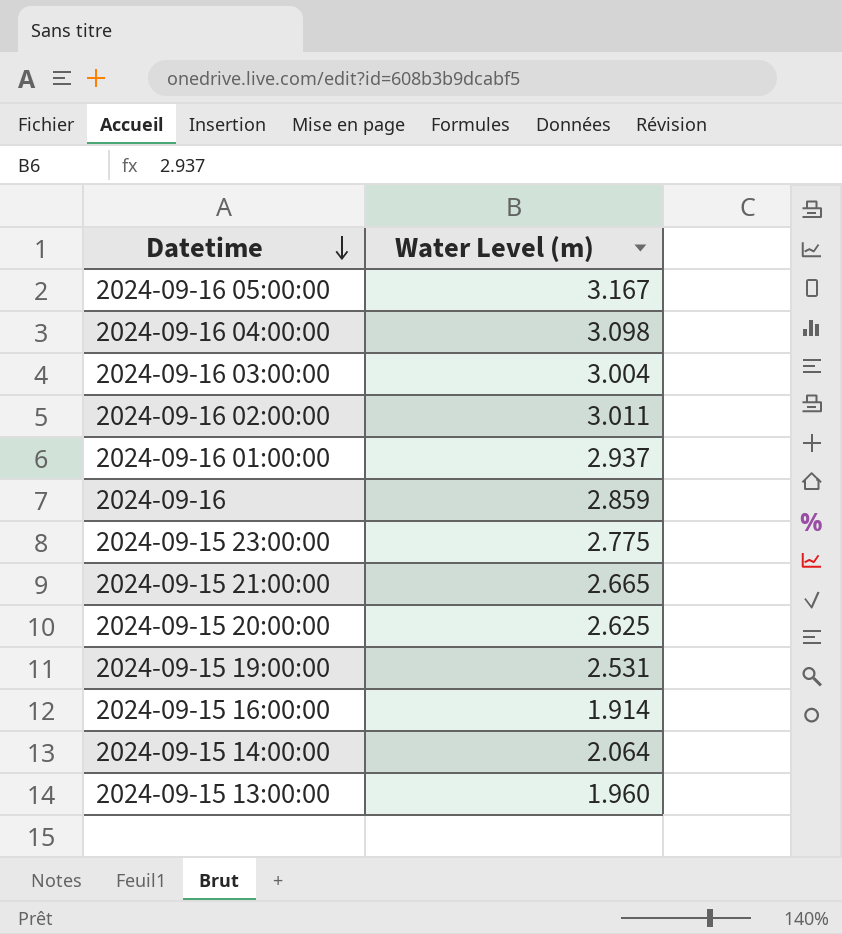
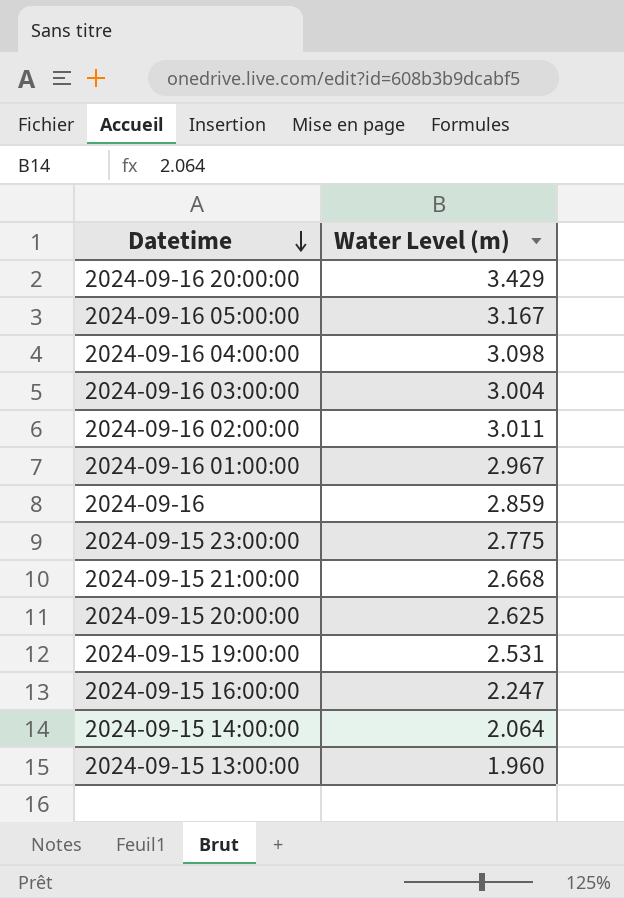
row 2024-09-16 20:00:00: none -> 3.429
2024-09-16 01:00:00 | Water Level (m): 2.937 -> 2.967
2024-09-15 21:00:00 | Water Level (m): 2.665 -> 2.668
2024-09-15 16:00:00 | Water Level (m): 1.914 -> 2.247

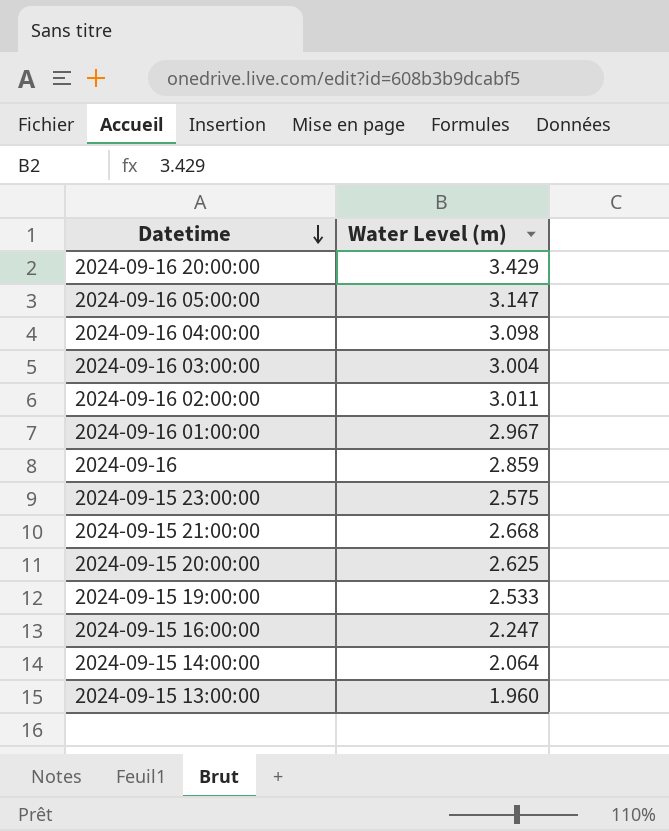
2024-09-16 05:00:00 | Water Level (m): 3.167 -> 3.147
2024-09-15 23:00:00 | Water Level (m): 2.775 -> 2.575
2024-09-15 19:00:00 | Water Level (m): 2.531 -> 2.533

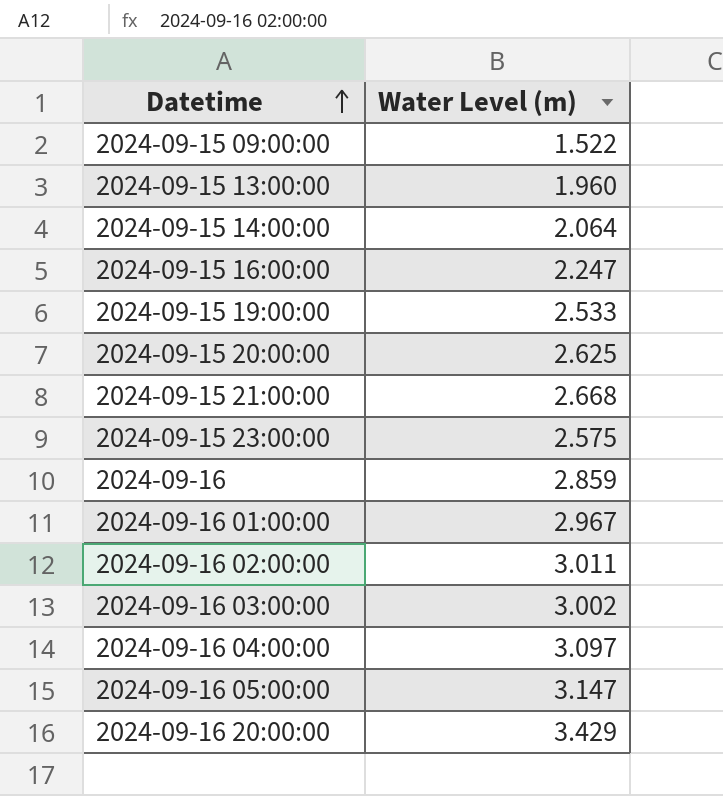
row order: Datetime descending -> Datetime ascending
row 2024-09-15 09:00:00: none -> 1.522
2024-09-16 03:00:00 | Water Level (m): 3.004 -> 3.002
2024-09-16 04:00:00 | Water Level (m): 3.098 -> 3.097

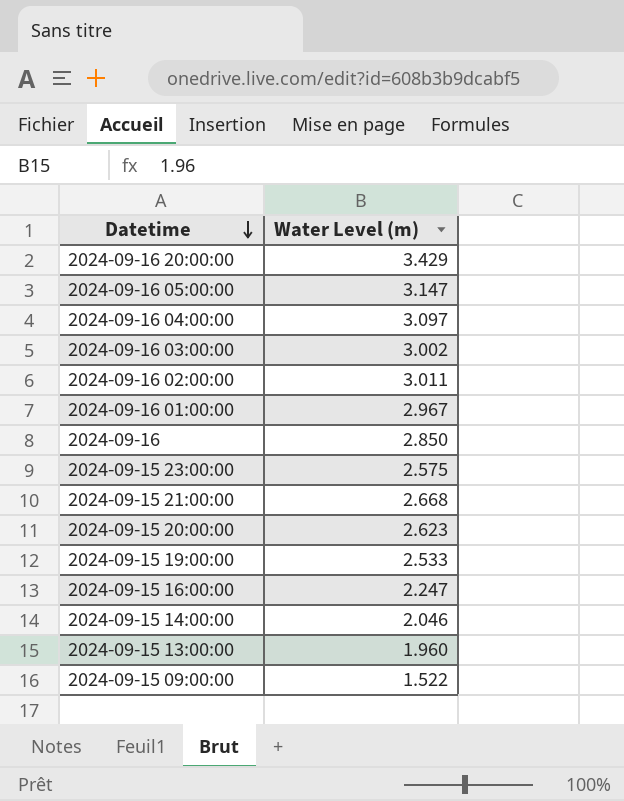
row order: Datetime ascending -> Datetime descending
2024-09-16 | Water Level (m): 2.859 -> 2.850
2024-09-15 20:00:00 | Water Level (m): 2.625 -> 2.623
2024-09-15 14:00:00 | Water Level (m): 2.064 -> 2.046

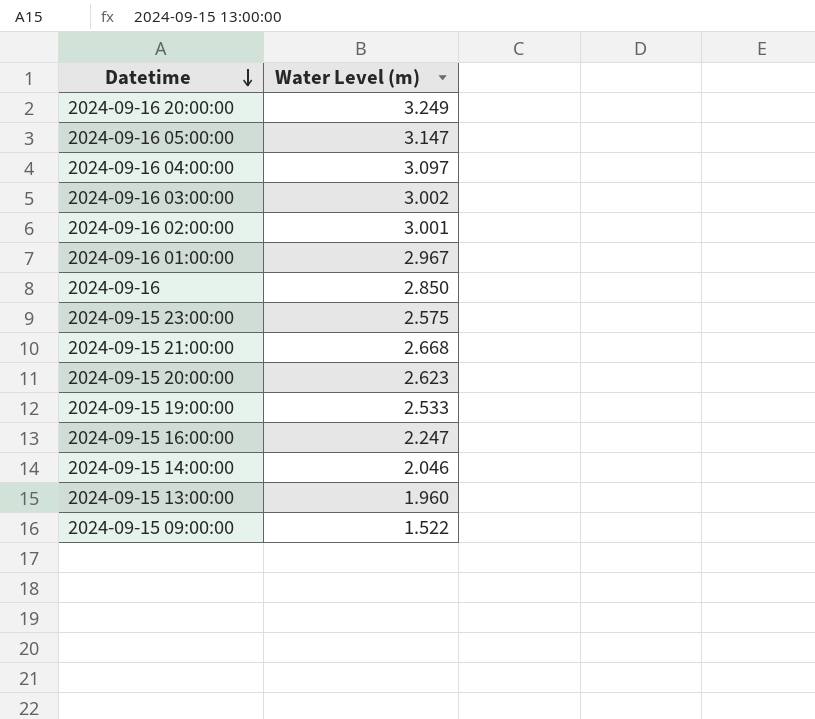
2024-09-16 20:00:00 | Water Level (m): 3.429 -> 3.249
2024-09-16 02:00:00 | Water Level (m): 3.011 -> 3.001

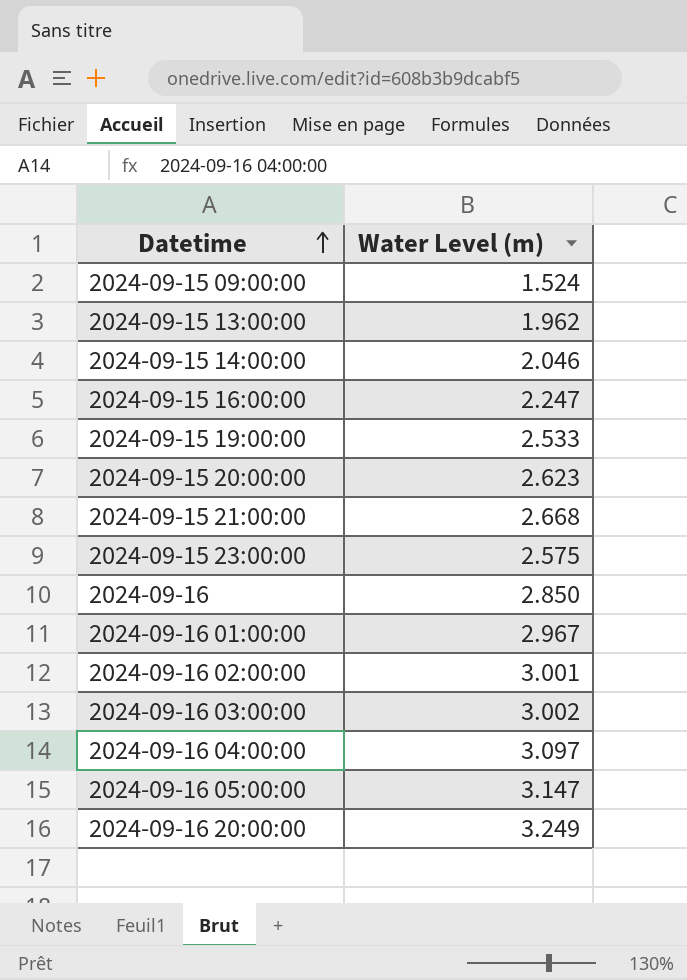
row order: Datetime descending -> Datetime ascending
2024-09-15 09:00:00 | Water Level (m): 1.522 -> 1.524
2024-09-15 13:00:00 | Water Level (m): 1.960 -> 1.962

